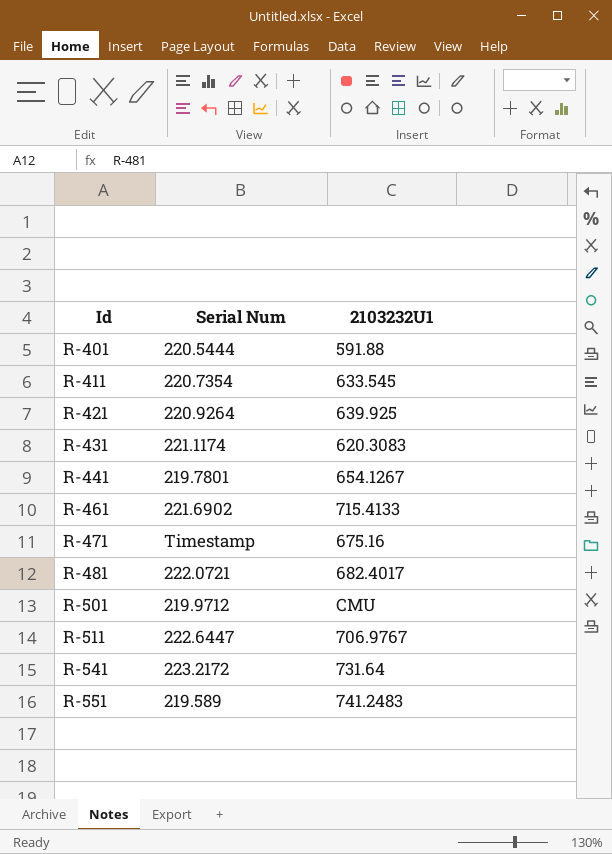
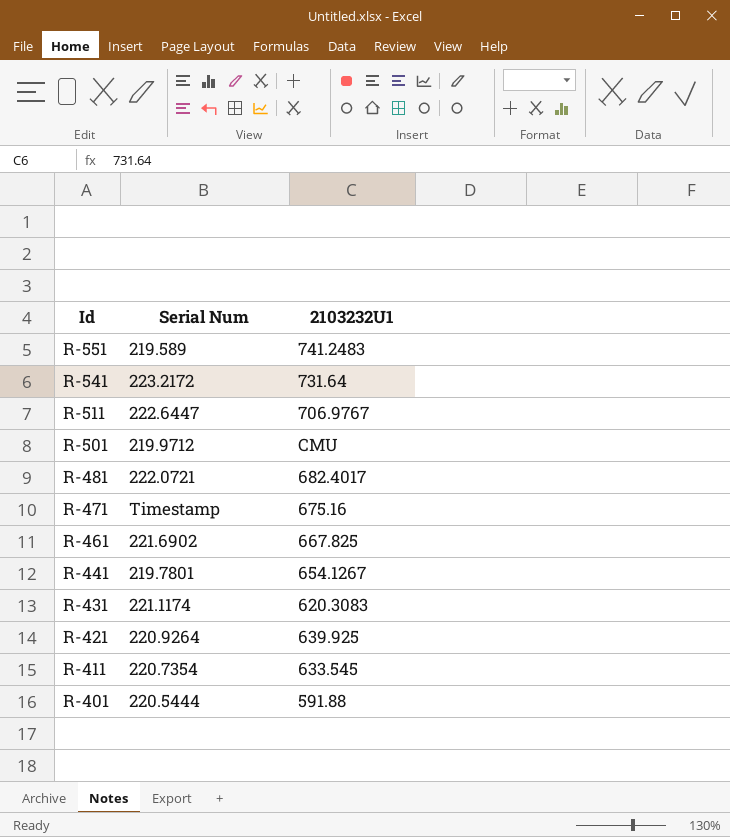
row order: Id ascending -> Id descending
R-461 | 2103232U1: 715.4133 -> 667.825

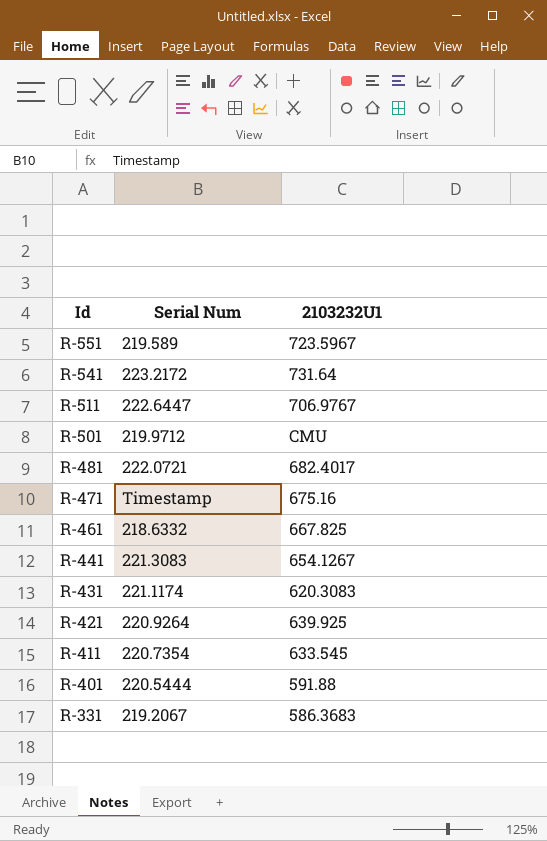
R-551 | 2103232U1: 741.2483 -> 723.5967
R-461 | Serial Num: 221.6902 -> 218.6332
R-441 | Serial Num: 219.7801 -> 221.3083
row R-331: none -> 219.2067 | 586.3683

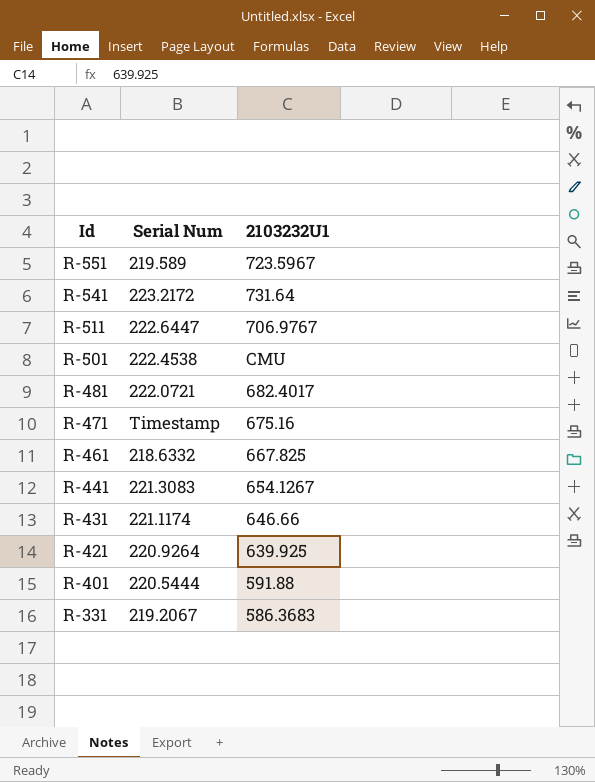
row R-411: 220.7354 | 633.545 -> none
R-501 | Serial Num: 219.9712 -> 222.4538
R-431 | 2103232U1: 620.3083 -> 646.66

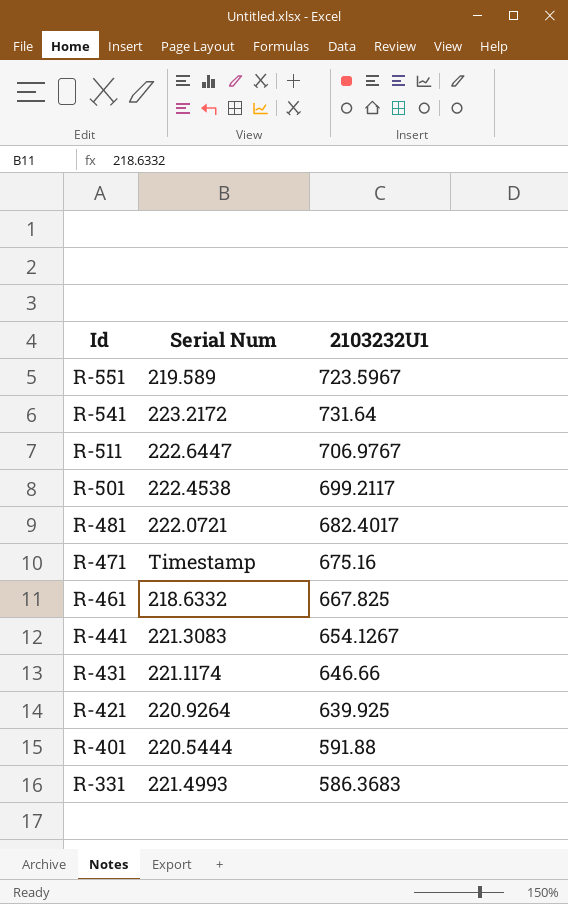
R-501 | 2103232U1: CMU -> 699.2117
R-331 | Serial Num: 219.2067 -> 221.4993

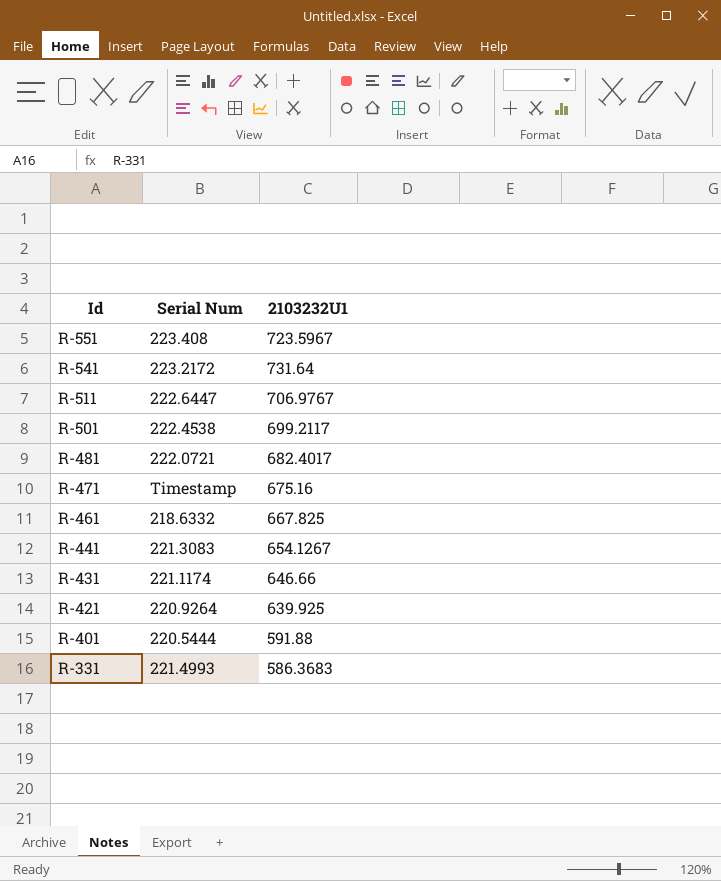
R-551 | Serial Num: 219.589 -> 223.408

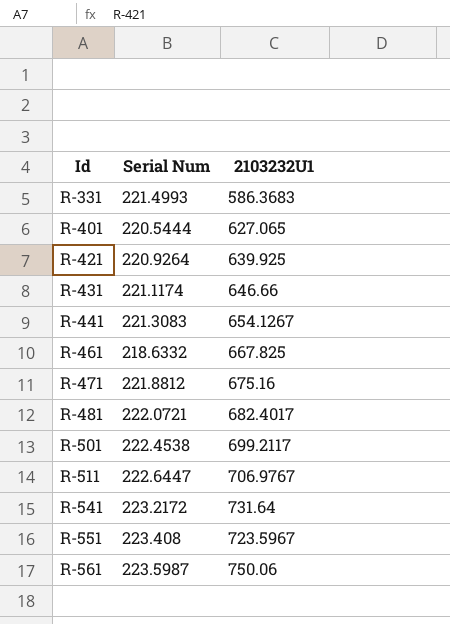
row order: Id descending -> Id ascending
R-401 | 2103232U1: 591.88 -> 627.065
R-471 | Serial Num: Timestamp -> 221.8812
row R-561: none -> 223.5987 | 750.06

